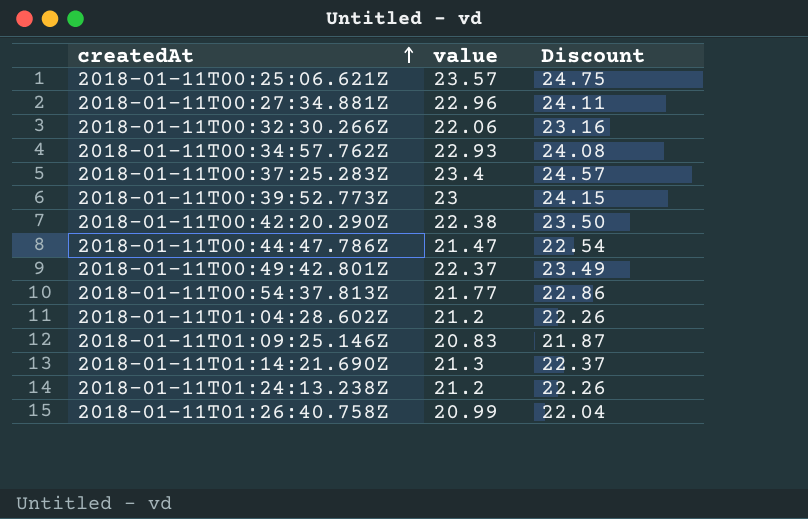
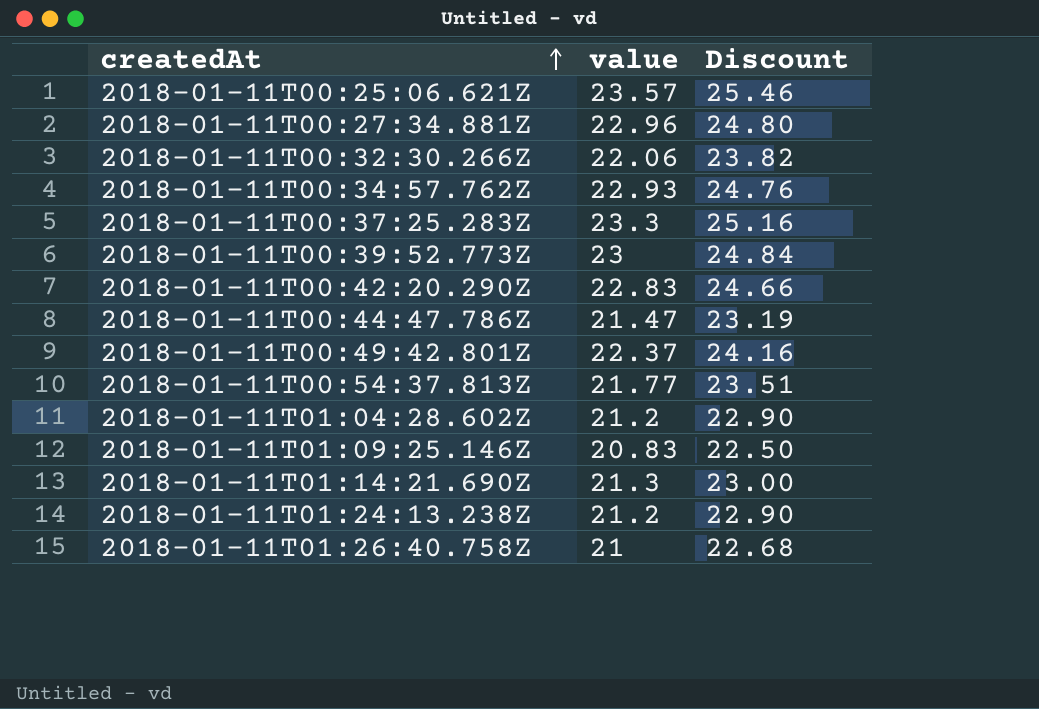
column Discount | formula: [value] * 1.05 -> [value] * 1.08
2018-01-11T00:37:25.283Z | value: 23.4 -> 23.3
2018-01-11T00:42:20.290Z | value: 22.38 -> 22.83
2018-01-11T01:26:40.758Z | value: 20.99 -> 21

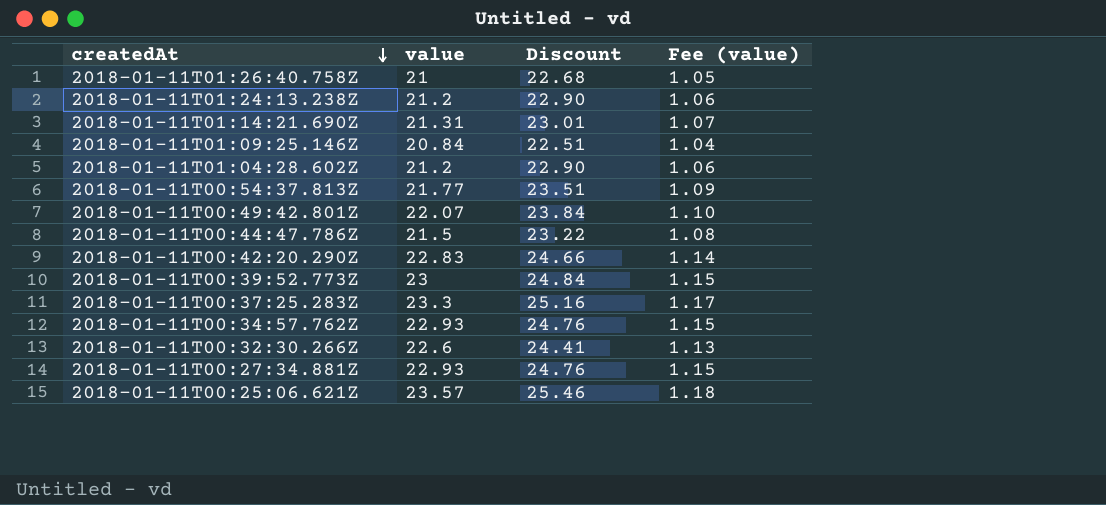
row order: createdAt ascending -> createdAt descending
column Fee (value) | formula: none -> [value] * 0.05
2018-01-11T01:14:21.690Z | value: 21.3 -> 21.31
2018-01-11T01:14:21.690Z | Discount: 23.00 -> 23.01
2018-01-11T01:09:25.146Z | value: 20.83 -> 20.84
2018-01-11T01:09:25.146Z | Discount: 22.50 -> 22.51
2018-01-11T00:49:42.801Z | value: 22.37 -> 22.07
2018-01-11T00:49:42.801Z | Discount: 24.16 -> 23.84
2018-01-11T00:44:47.786Z | value: 21.47 -> 21.5
2018-01-11T00:44:47.786Z | Discount: 23.19 -> 23.22
2018-01-11T00:32:30.266Z | value: 22.06 -> 22.6
2018-01-11T00:32:30.266Z | Discount: 23.82 -> 24.41
2018-01-11T00:27:34.881Z | value: 22.96 -> 22.93
2018-01-11T00:27:34.881Z | Discount: 24.80 -> 24.76

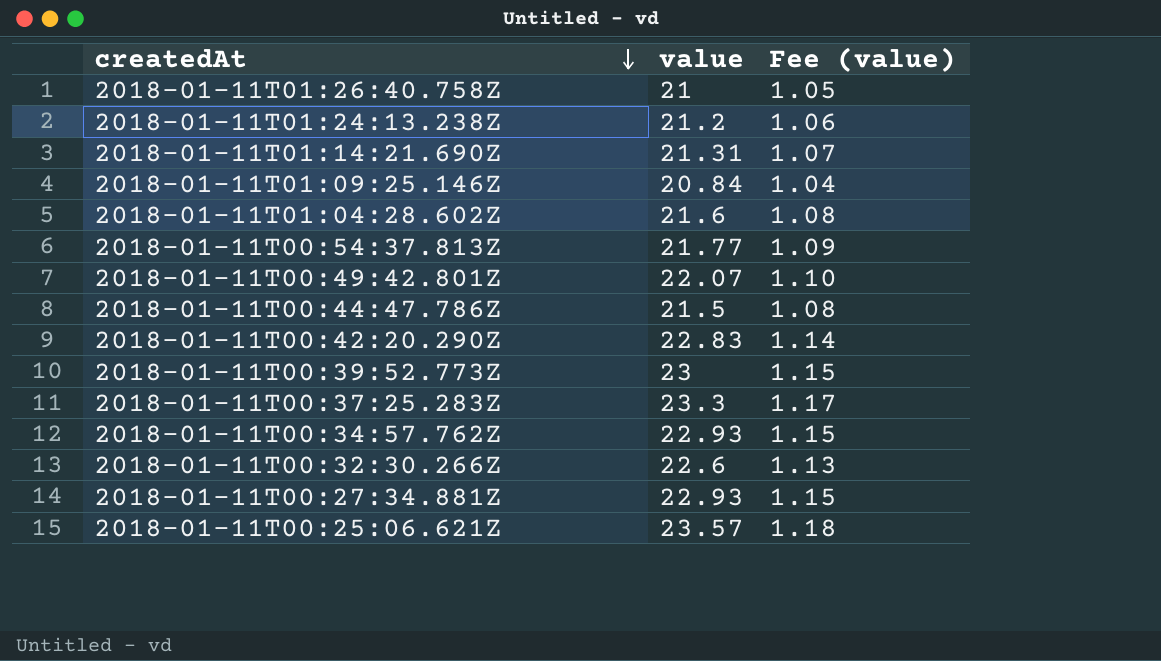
column Discount | formula: [value] * 1.08 -> none
2018-01-11T01:04:28.602Z | value: 21.2 -> 21.6
2018-01-11T01:04:28.602Z | Fee (value): 1.06 -> 1.08

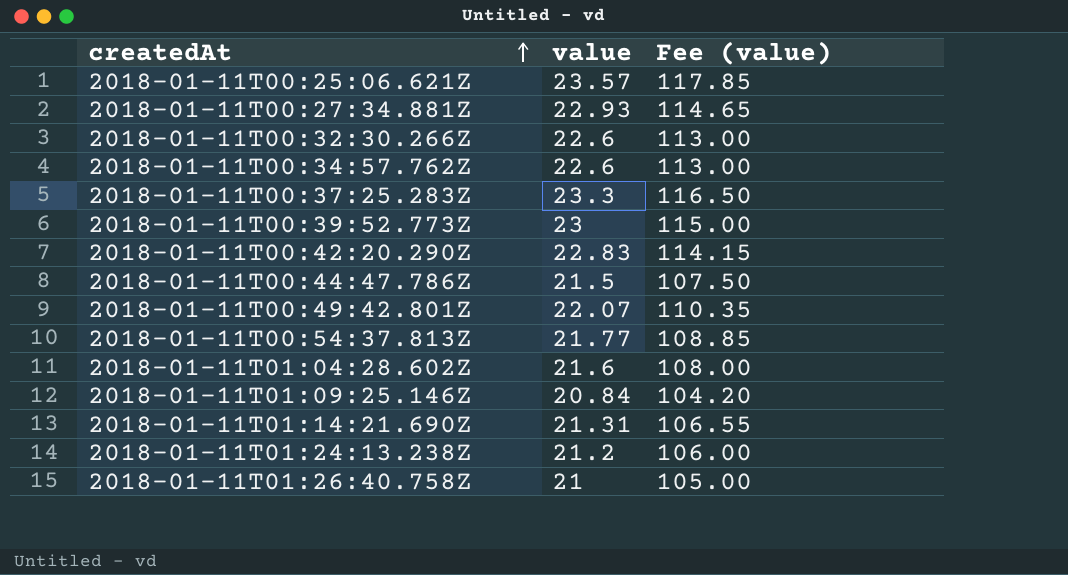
row order: createdAt descending -> createdAt ascending
column Fee (value) | formula: [value] * 0.05 -> [value] * 5
2018-01-11T00:34:57.762Z | value: 22.93 -> 22.6

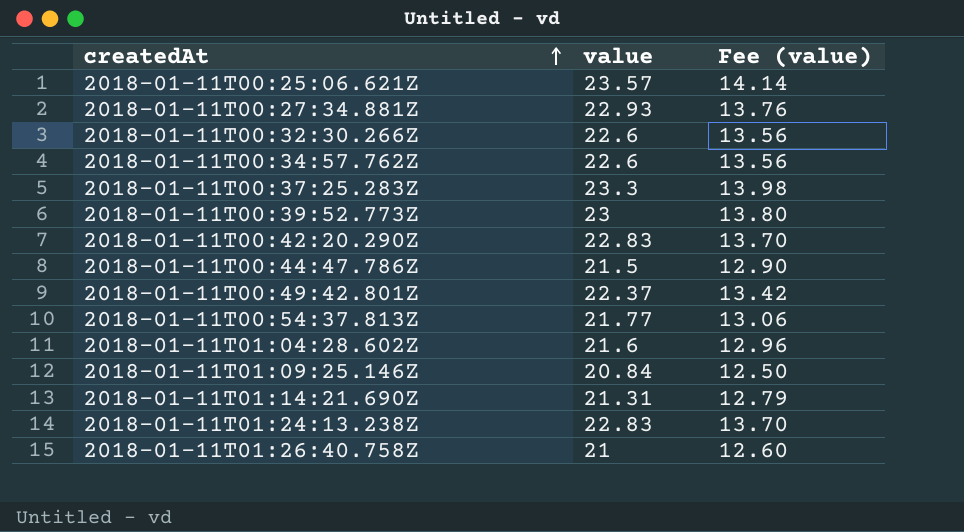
column Fee (value) | formula: [value] * 5 -> [value] * 0.6
2018-01-11T00:49:42.801Z | value: 22.07 -> 22.37
2018-01-11T01:24:13.238Z | value: 21.2 -> 22.83

